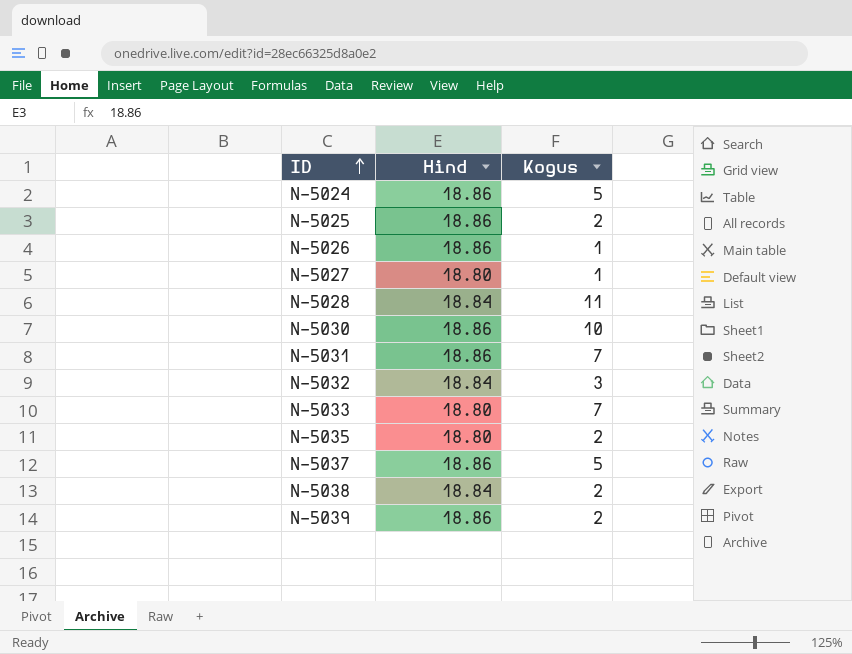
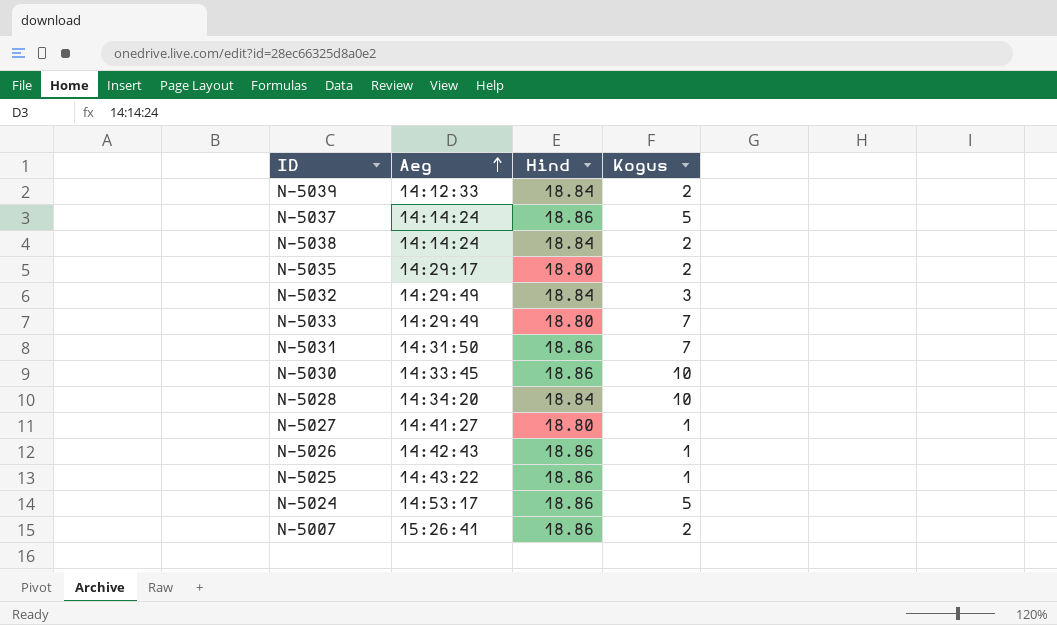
row order: ID ascending -> Aeg ascending
column Aeg | position: none -> 2
N-5039 | Hind: 18.86 -> 18.84
N-5028 | Kogus: 11 -> 10
N-5025 | Kogus: 2 -> 1
row N-5007: none -> 15:26:41 | 18.86 | 2

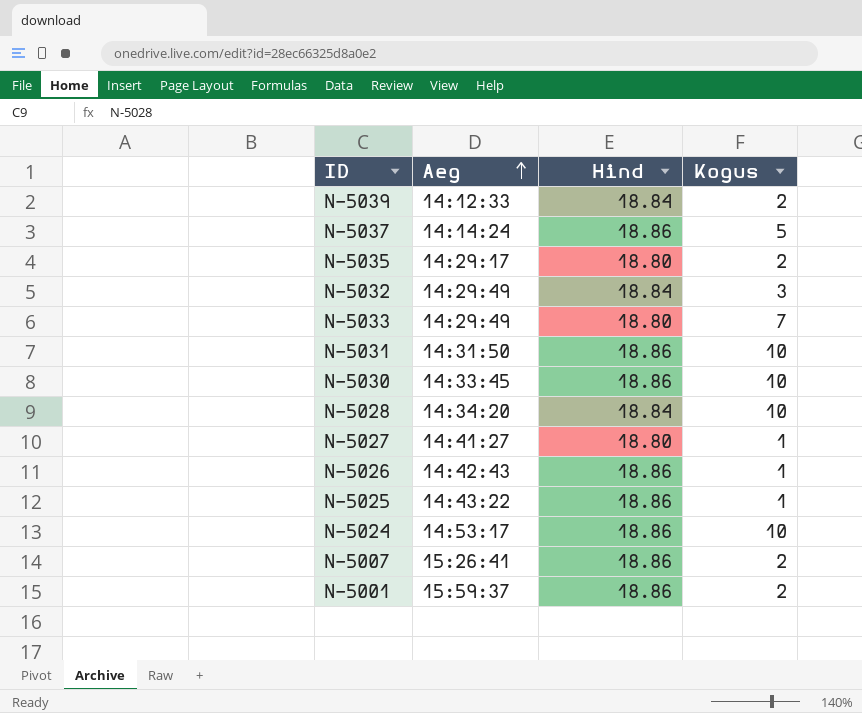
row N-5038: 14:14:24 | 18.84 | 2 -> none
N-5031 | Kogus: 7 -> 10
N-5024 | Kogus: 5 -> 10
row N-5001: none -> 15:59:37 | 18.86 | 2

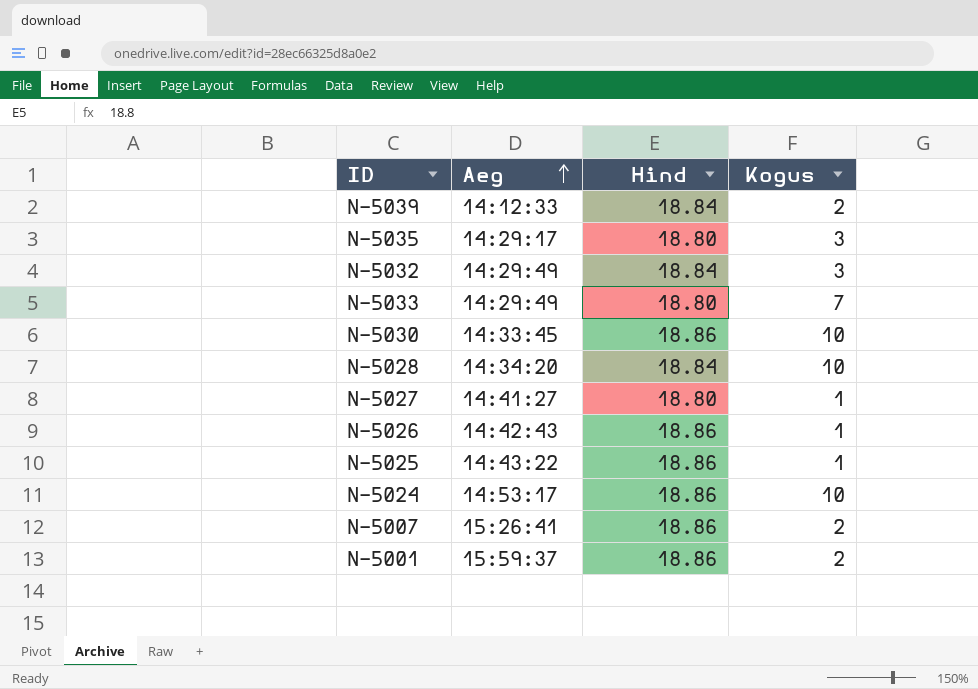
row N-5037: 14:14:24 | 18.86 | 5 -> none
row N-5031: 14:31:50 | 18.86 | 10 -> none
N-5035 | Kogus: 2 -> 3

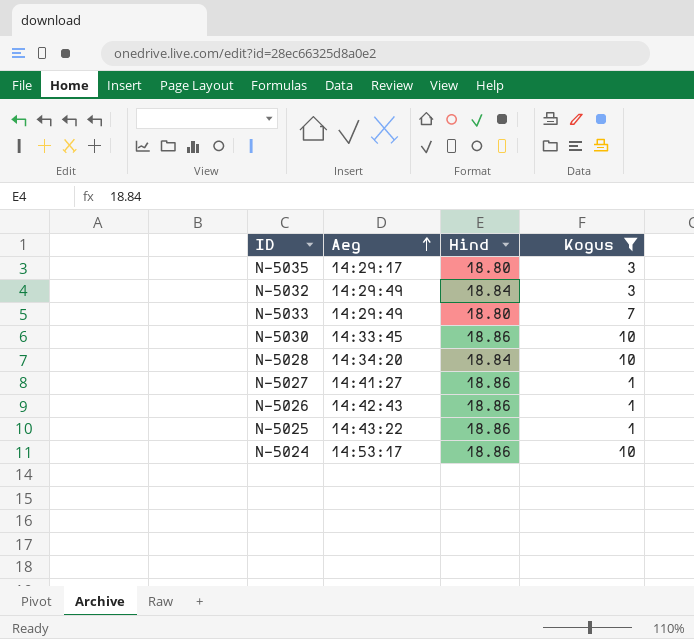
filter: none -> Kogus != 2
N-5027 | Hind: 18.80 -> 18.86

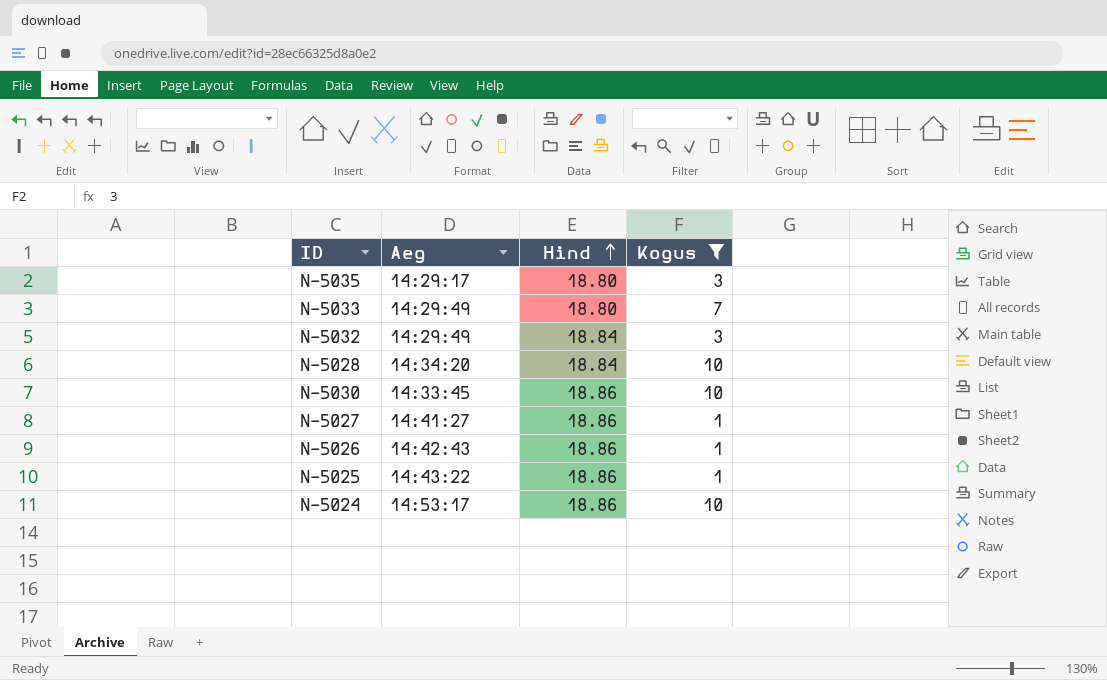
row order: Aeg ascending -> Hind ascending

